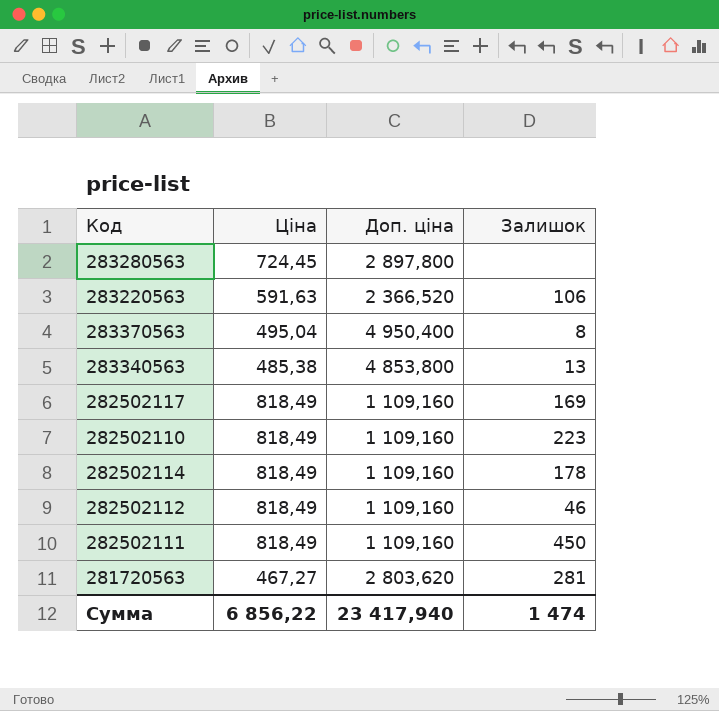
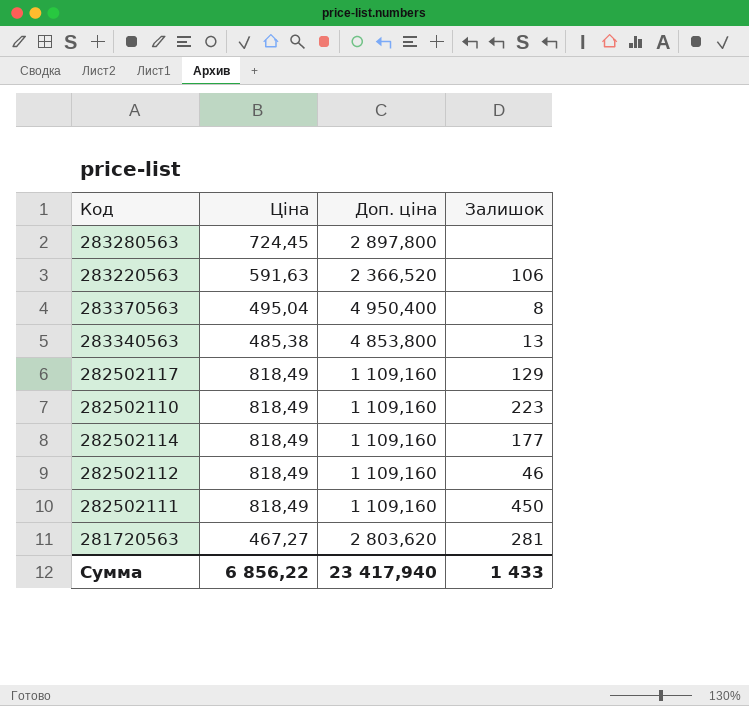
282502117 | Залишок: 169 -> 129
282502114 | Залишок: 178 -> 177
Сумма | Залишок: 1 474 -> 1 433

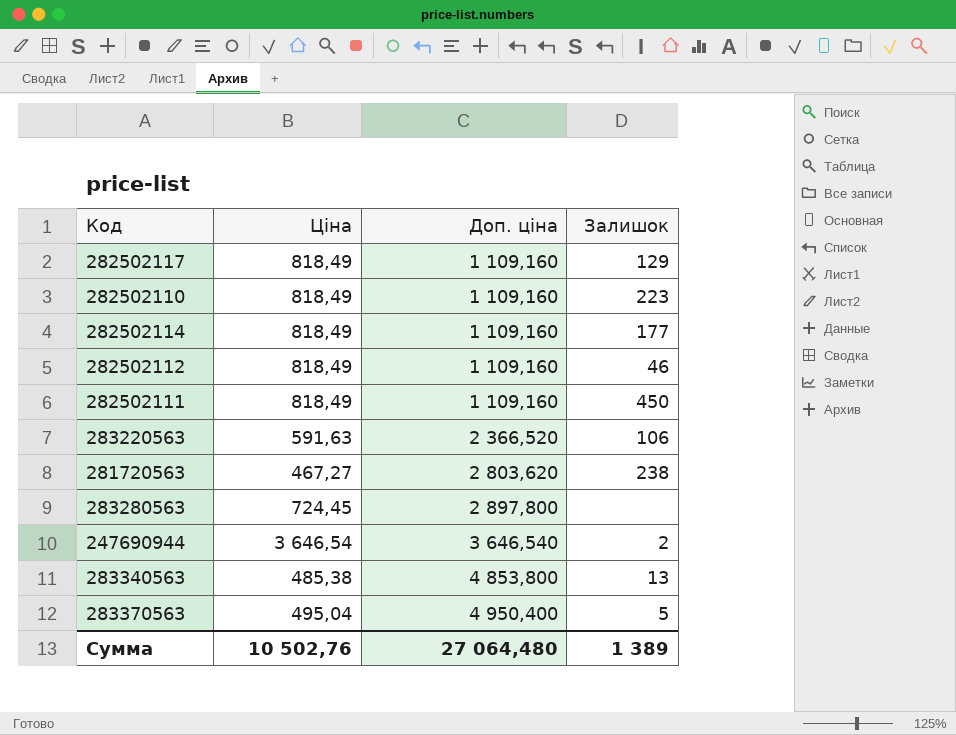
row order: none -> Доп. ціна ascending
281720563 | Залишок: 281 -> 238
row 247690944: none -> 3 646,54 | 3 646,540 | 2
283370563 | Залишок: 8 -> 5
Сумма | Ціна: 6 856,22 -> 10 502,76
Сумма | Доп. ціна: 23 417,940 -> 27 064,480
Сумма | Залишок: 1 433 -> 1 389

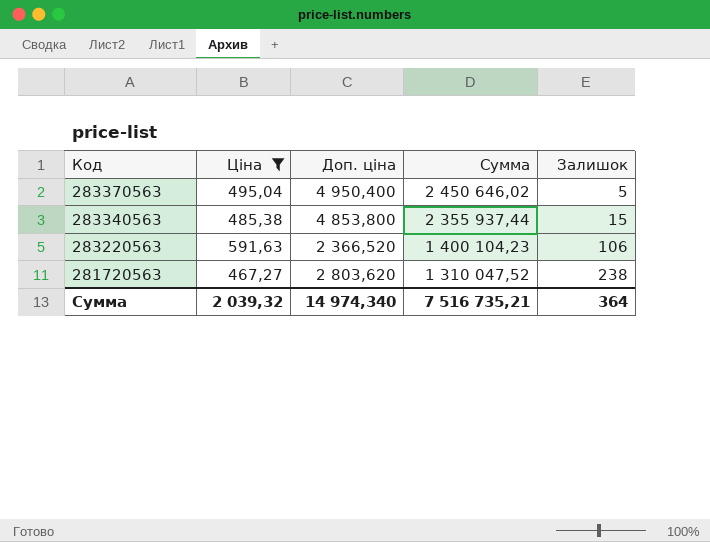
filter: none -> Ціна <= 591,63
row order: Доп. ціна ascending -> Код descending
column Сумма | formula: none -> [Ціна] * [Доп. ціна]
283340563 | Залишок: 13 -> 15
Сумма | Ціна: 10 502,76 -> 2 039,32
Сумма | Доп. ціна: 27 064,480 -> 14 974,340
Сумма | Залишок: 1 389 -> 364

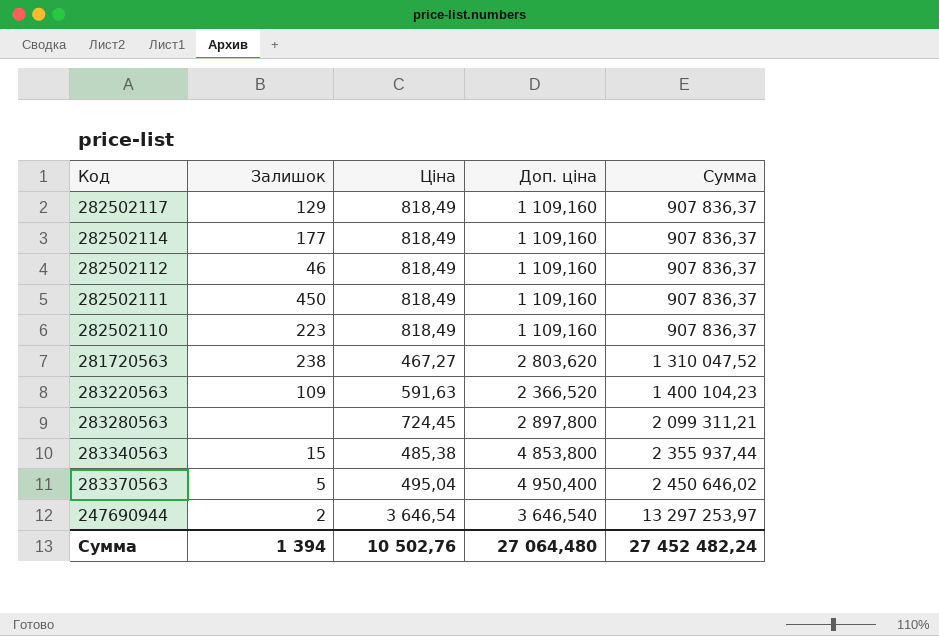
filter: Ціна <= 591,63 -> none
row order: Код descending -> Сумма ascending
column Залишок | position: 5 -> 2
283220563 | Залишок: 106 -> 109
Сумма | Залишок: 364 -> 1 394
Сумма | Ціна: 2 039,32 -> 10 502,76
Сумма | Доп. ціна: 14 974,340 -> 27 064,480
Сумма | Сумма: 7 516 735,21 -> 27 452 482,24

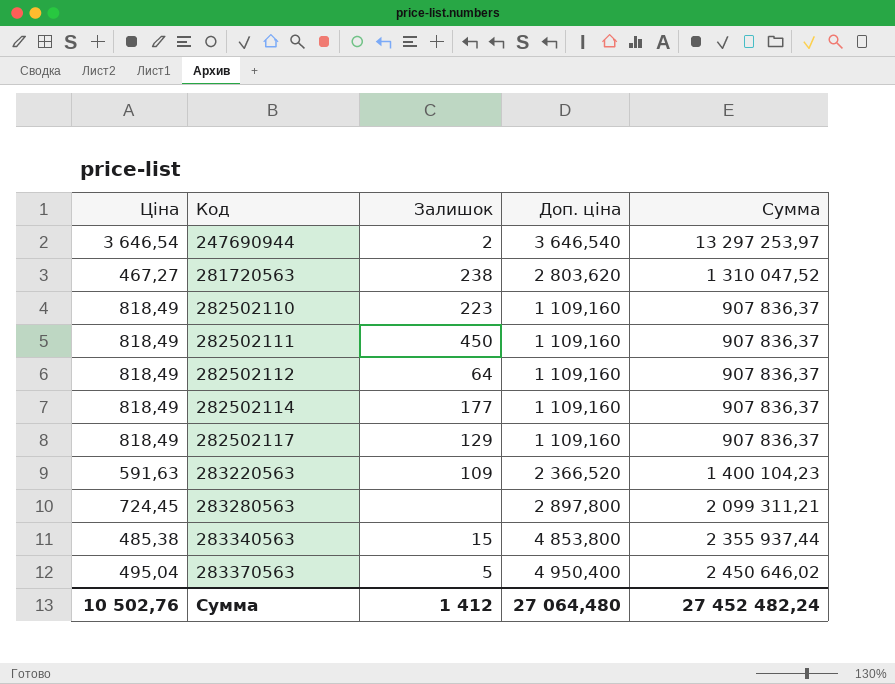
row order: Сумма ascending -> Код ascending
column Ціна | position: 3 -> 1
282502112 | Залишок: 46 -> 64
Сумма | Залишок: 1 394 -> 1 412

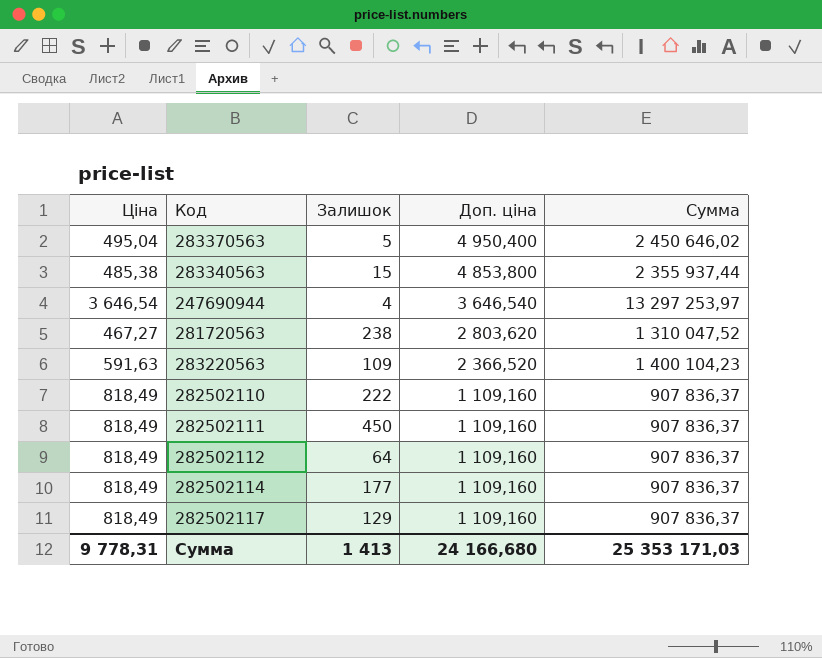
row order: Код ascending -> Доп. ціна descending
row 283280563: 724,45 | none | 2 897,800 | 2 099 311,21 -> none
247690944 | Залишок: 2 -> 4
282502110 | Залишок: 223 -> 222
Сумма | Ціна: 10 502,76 -> 9 778,31
Сумма | Залишок: 1 412 -> 1 413
Сумма | Доп. ціна: 27 064,480 -> 24 166,680
Сумма | Сумма: 27 452 482,24 -> 25 353 171,03

